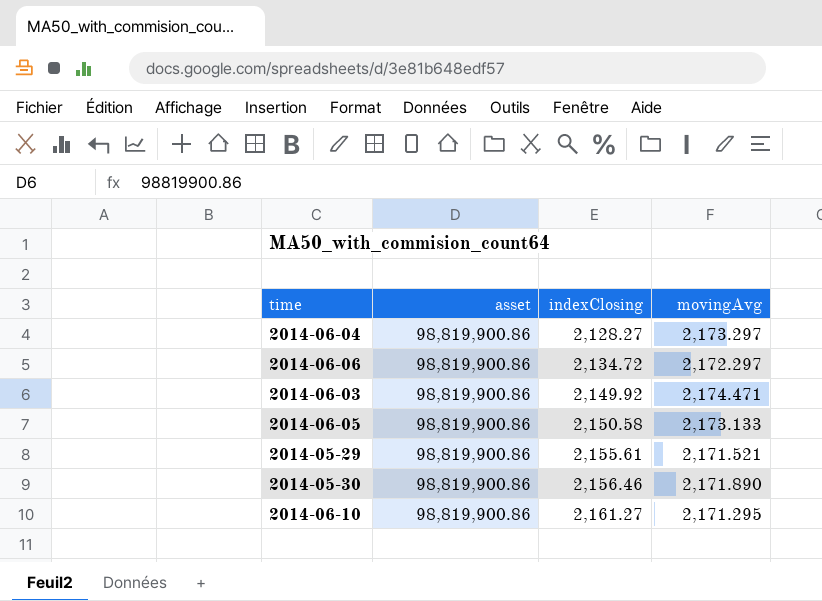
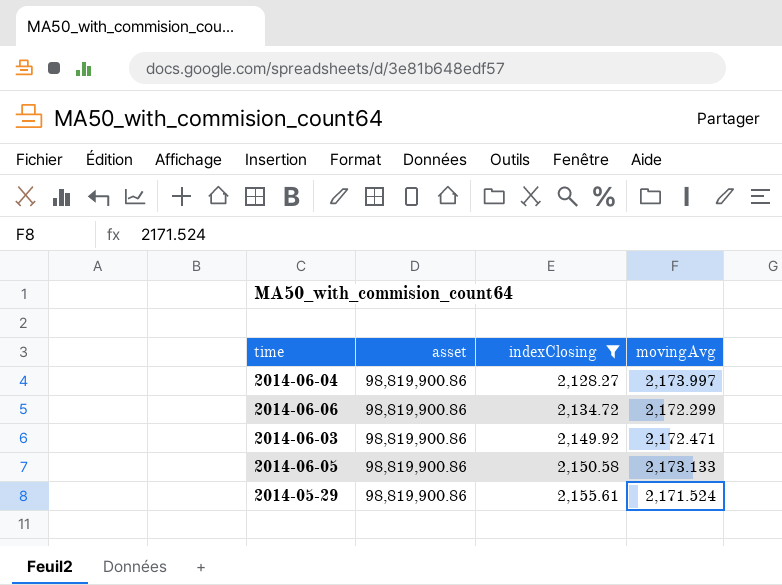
filter: none -> indexClosing <= 2,155.61
2014-06-04 | movingAvg: 2,173.297 -> 2,173.997
2014-06-06 | movingAvg: 2,172.297 -> 2,172.299
2014-06-03 | movingAvg: 2,174.471 -> 2,172.471
2014-05-29 | movingAvg: 2,171.521 -> 2,171.524

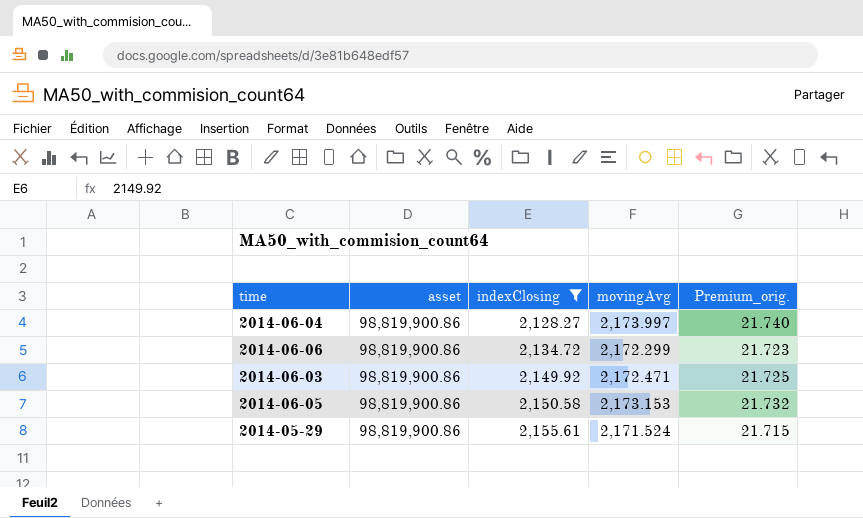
column Premium_orig. | formula: none -> [movingAvg] * 0.01
2014-06-05 | movingAvg: 2,173.133 -> 2,173.153

